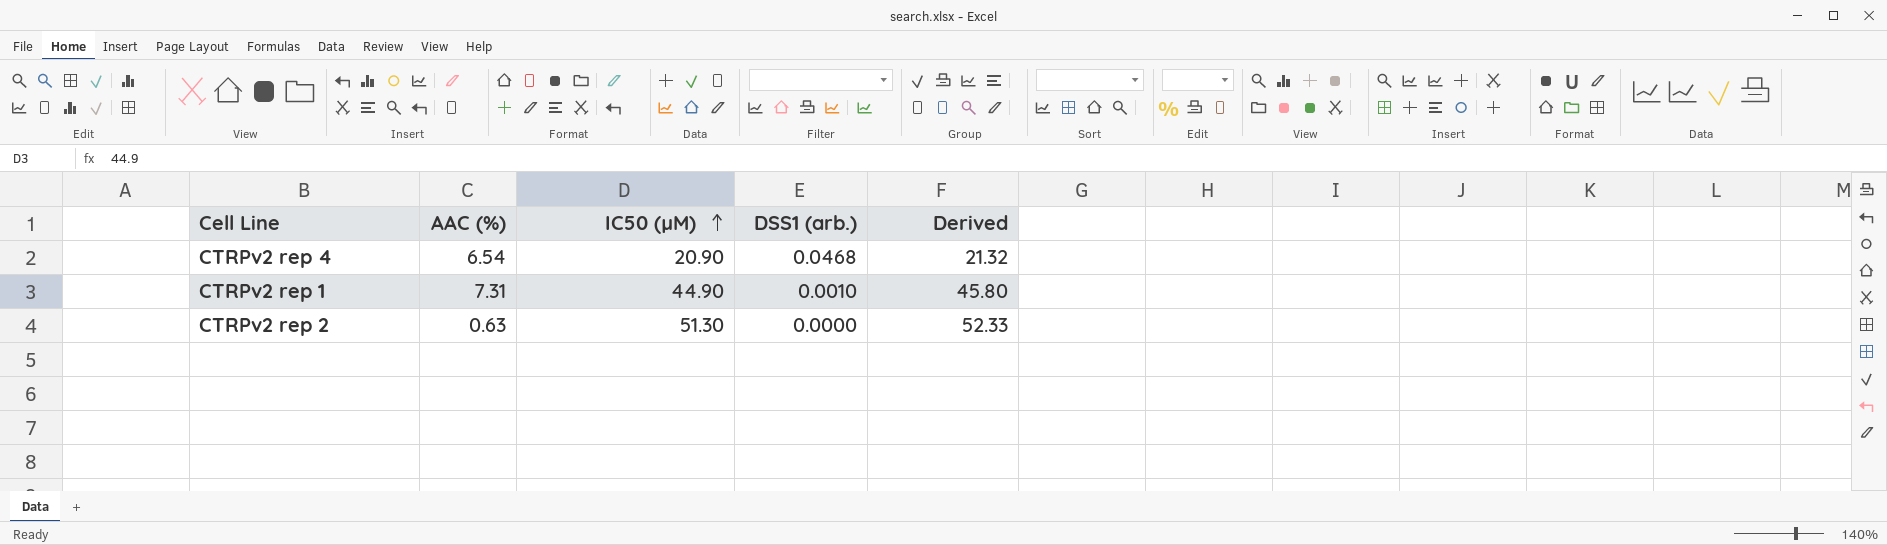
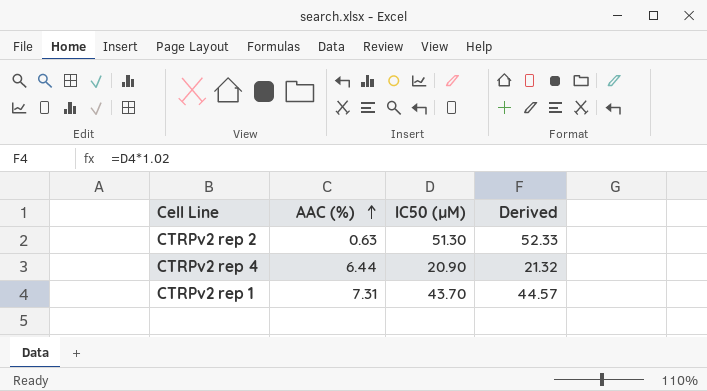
row order: IC50 (µM) ascending -> AAC (%) ascending
column DSS1 (arb.) | position: 4 -> none
CTRPv2 rep 4 | AAC (%): 6.54 -> 6.44
CTRPv2 rep 1 | IC50 (µM): 44.90 -> 43.70
CTRPv2 rep 1 | Derived: 45.80 -> 44.57

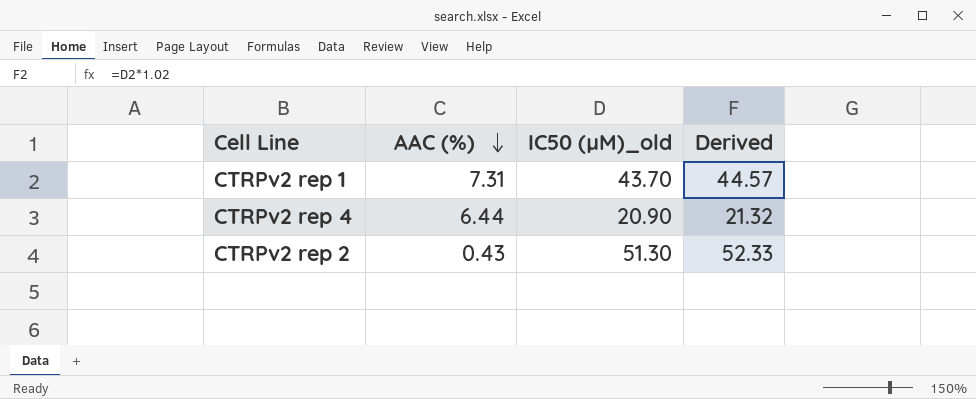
row order: AAC (%) ascending -> AAC (%) descending
column name: IC50 (µM) -> IC50 (µM)_old
CTRPv2 rep 2 | AAC (%): 0.63 -> 0.43

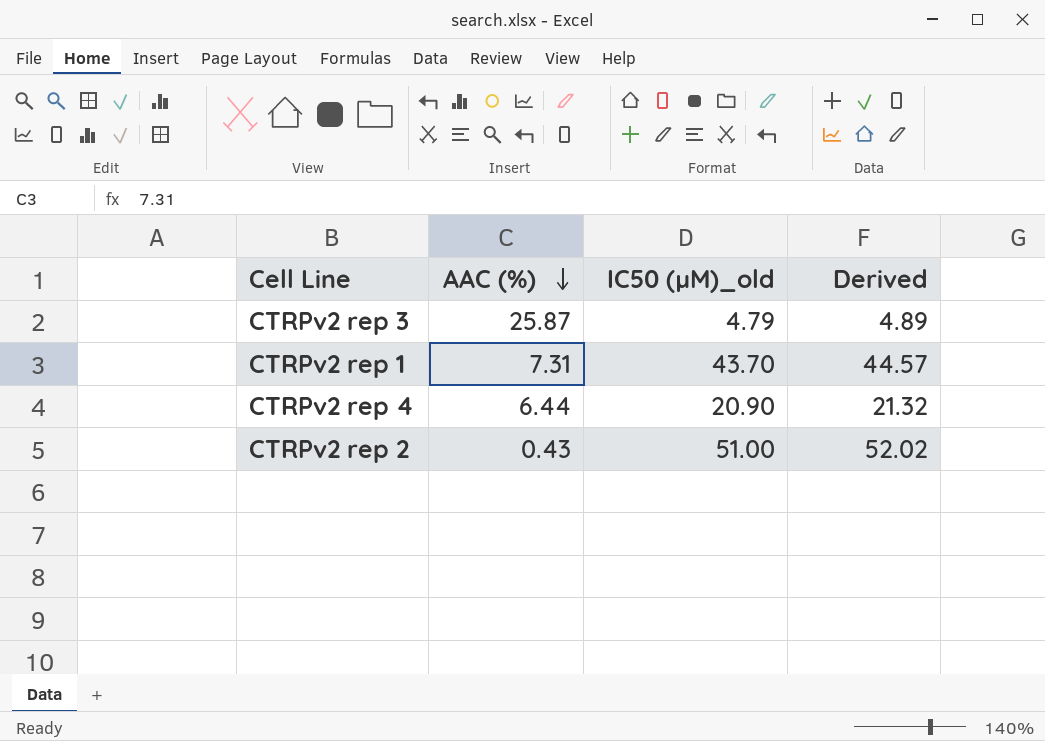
row CTRPv2 rep 3: none -> 25.87 | 4.79 | 4.89
CTRPv2 rep 2 | IC50 (µM)_old: 51.30 -> 51.00
CTRPv2 rep 2 | Derived: 52.33 -> 52.02

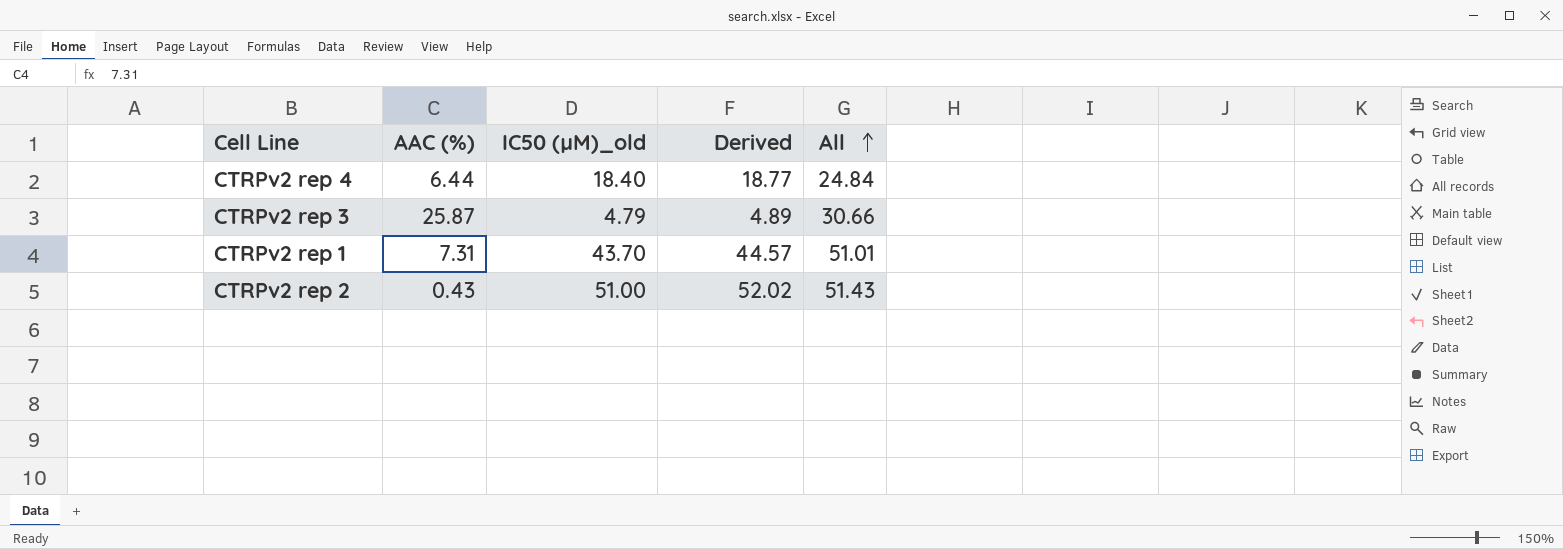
row order: AAC (%) descending -> All ascending
column All | formula: none -> [AAC (%)] + [IC50 (µM)_old]
CTRPv2 rep 4 | IC50 (µM)_old: 20.90 -> 18.40
CTRPv2 rep 4 | Derived: 21.32 -> 18.77

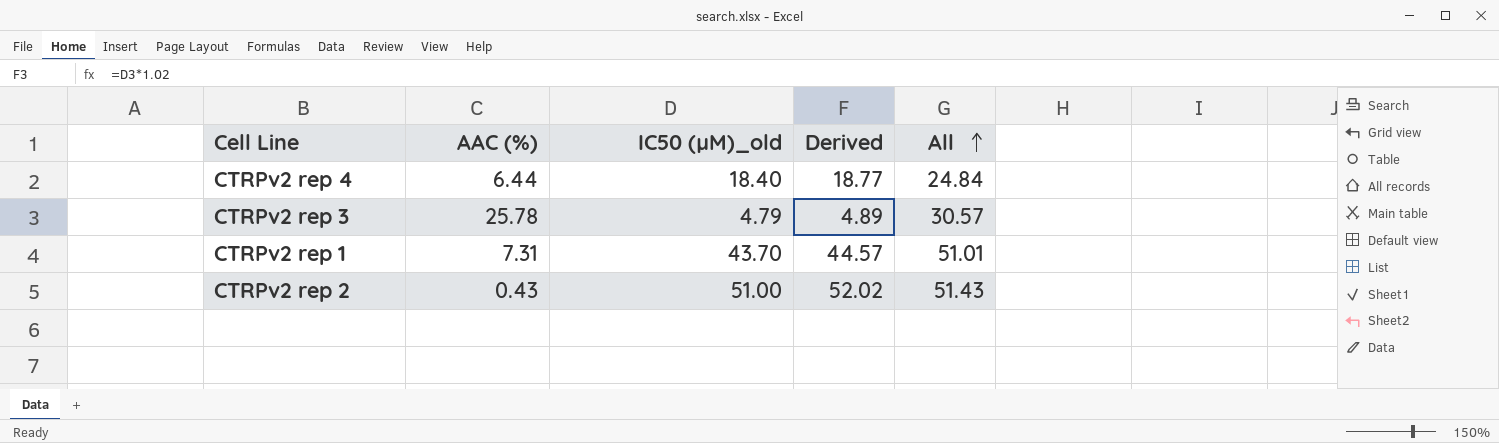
CTRPv2 rep 3 | AAC (%): 25.87 -> 25.78
CTRPv2 rep 3 | All: 30.66 -> 30.57

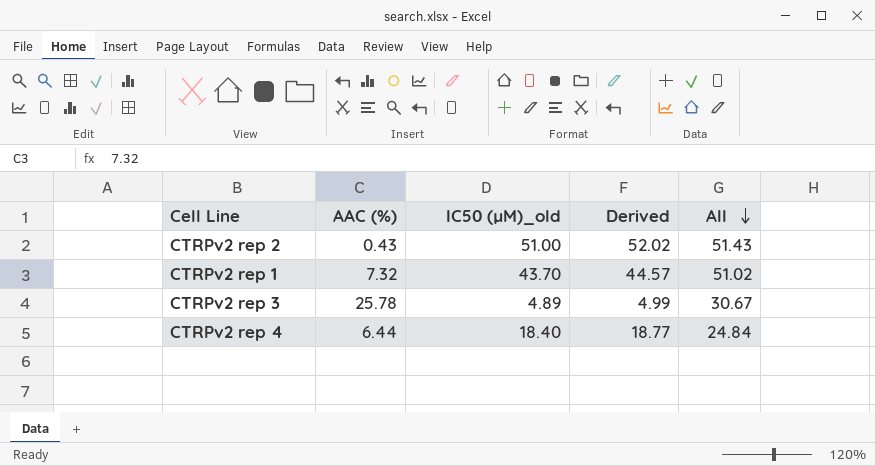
row order: All ascending -> All descending
CTRPv2 rep 1 | AAC (%): 7.31 -> 7.32
CTRPv2 rep 1 | All: 51.01 -> 51.02
CTRPv2 rep 3 | IC50 (µM)_old: 4.79 -> 4.89
CTRPv2 rep 3 | Derived: 4.89 -> 4.99
CTRPv2 rep 3 | All: 30.57 -> 30.67

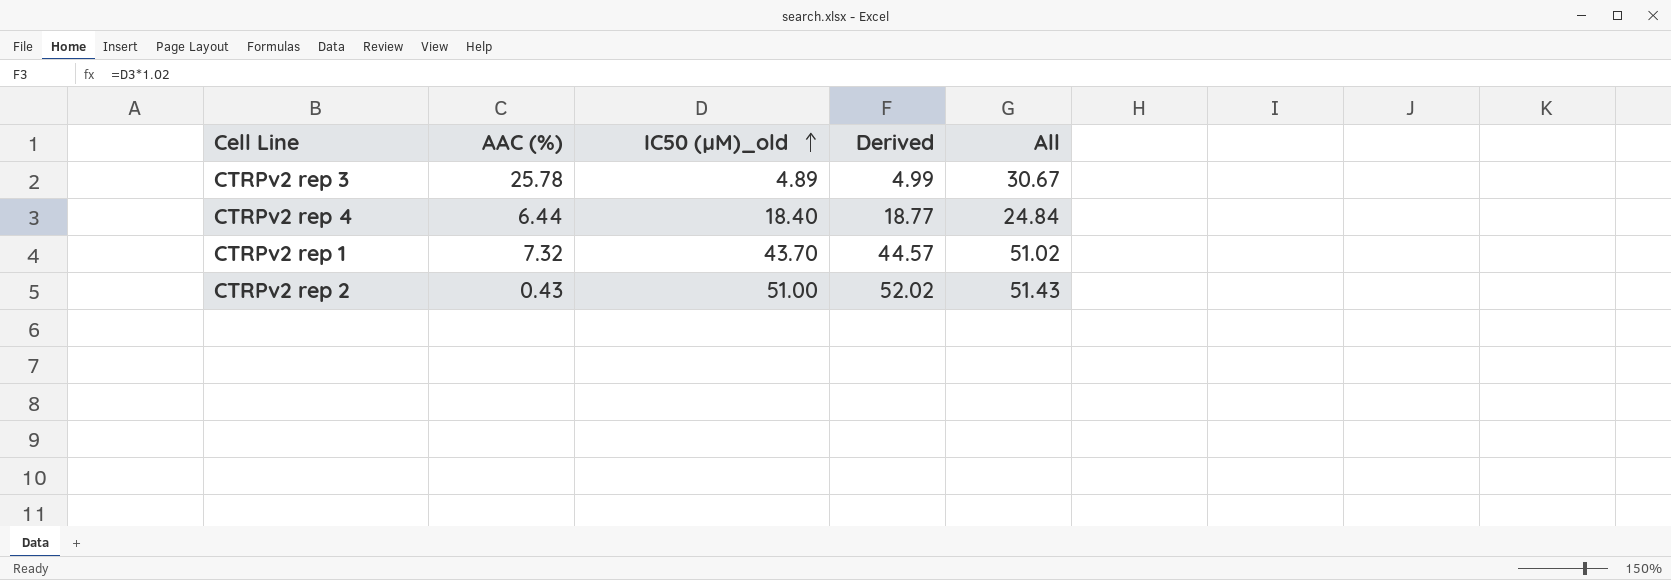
row order: All descending -> IC50 (µM)_old ascending

